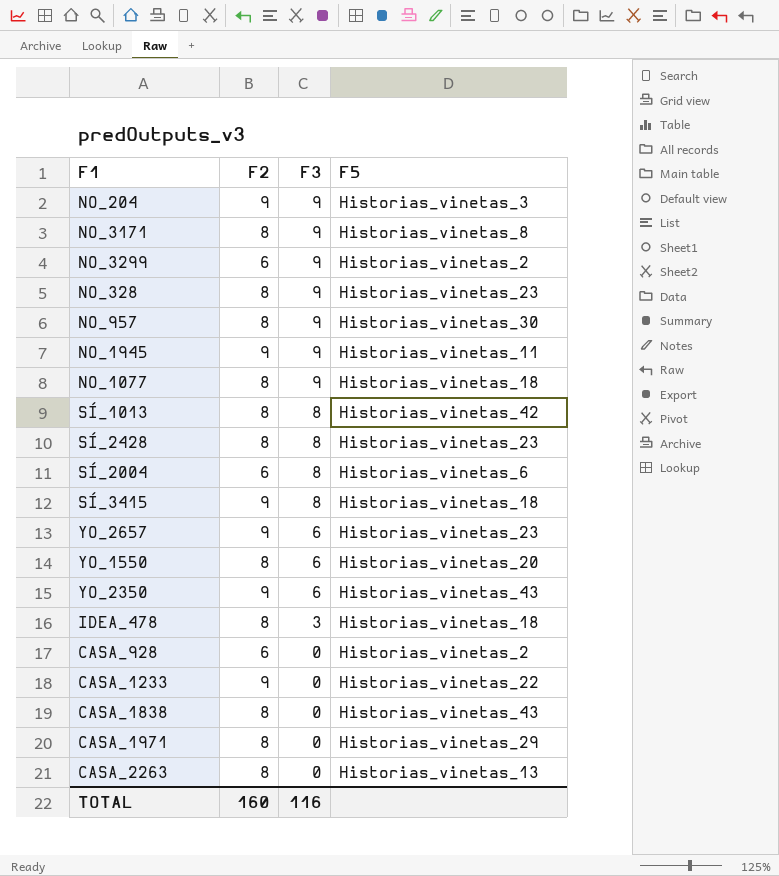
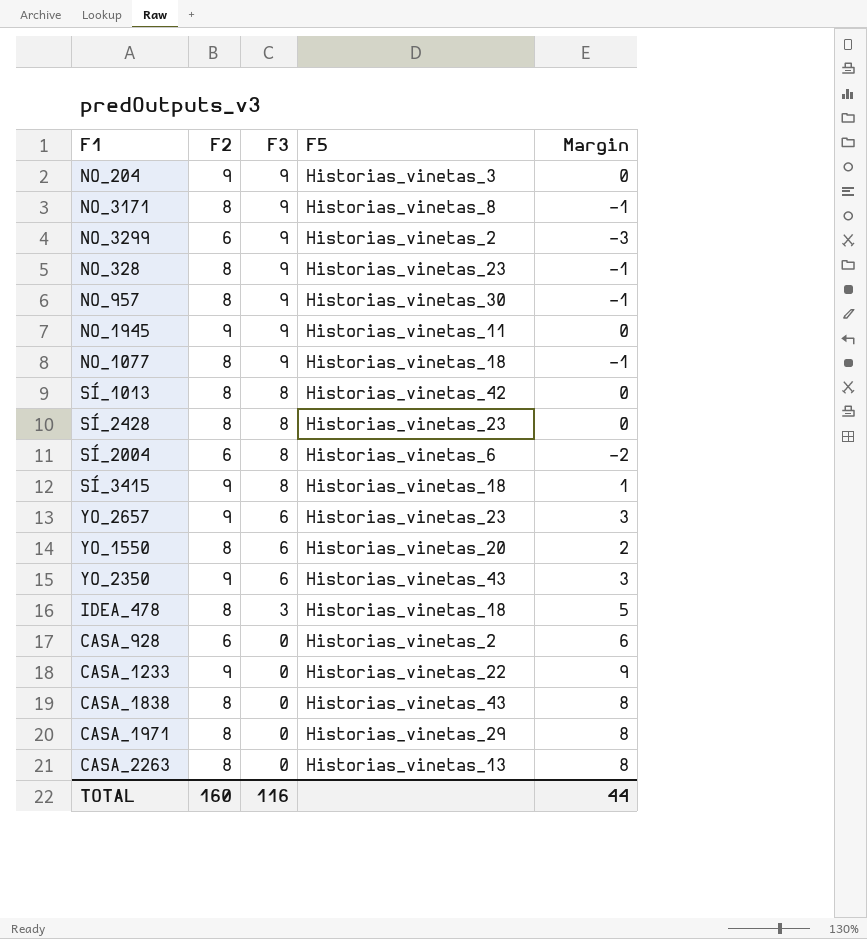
column Margin | formula: none -> [F2] - [F3]

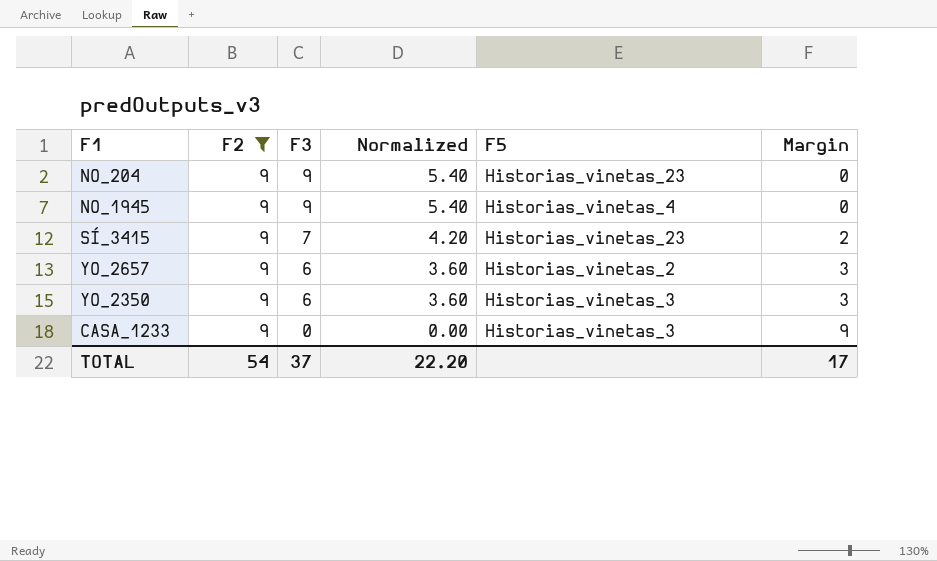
filter: none -> F2 = 9
column Normalized | formula: none -> [F3] * 0.6
NO_204 | F5: Historias_vinetas_3 -> Historias_vinetas_23
NO_1945 | F5: Historias_vinetas_11 -> Historias_vinetas_4
SÍ_3415 | F3: 8 -> 7
SÍ_3415 | F5: Historias_vinetas_18 -> Historias_vinetas_23
SÍ_3415 | Margin: 1 -> 2
YO_2657 | F5: Historias_vinetas_23 -> Historias_vinetas_2
YO_2350 | F5: Historias_vinetas_43 -> Historias_vinetas_3
CASA_1233 | F5: Historias_vinetas_22 -> Historias_vinetas_3
TOTAL | F2: 160 -> 54
TOTAL | F3: 116 -> 37
TOTAL | Margin: 44 -> 17

